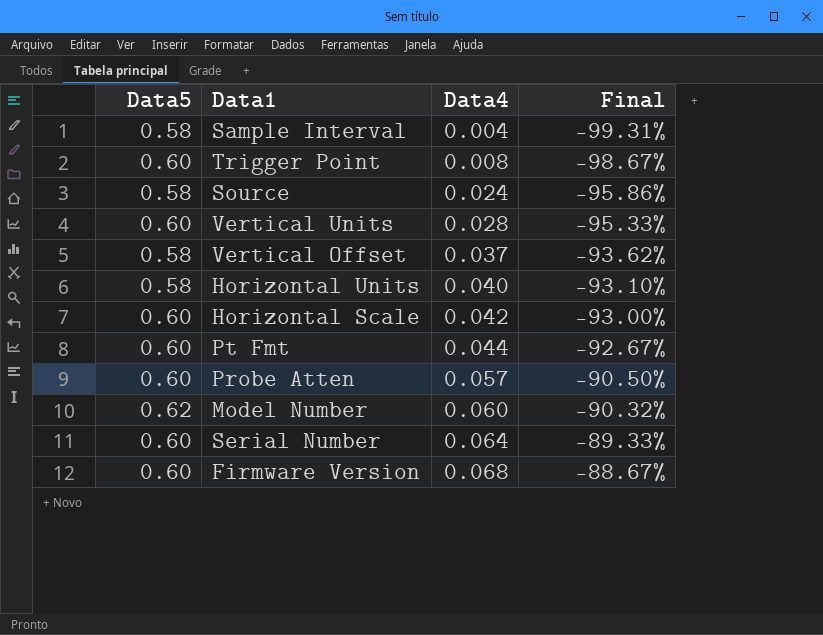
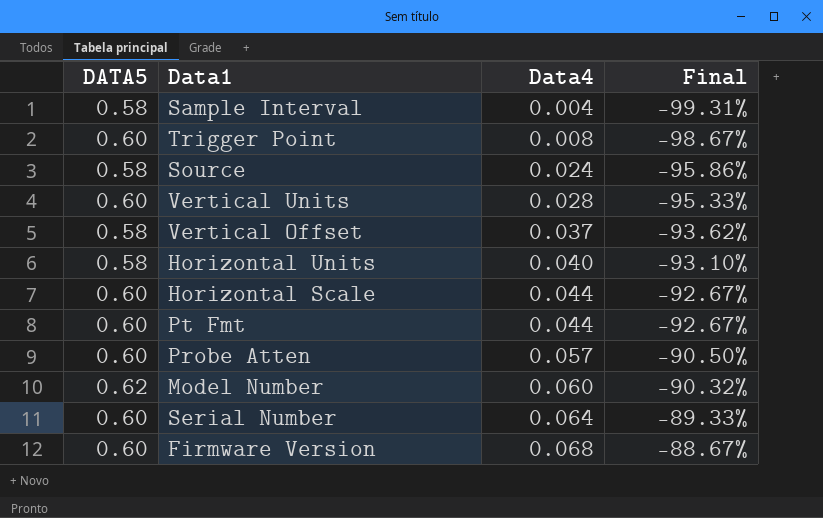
column name: Data5 -> DATA5
Horizontal Scale | Data4: 0.042 -> 0.044
Horizontal Scale | Final: -93.00% -> -92.67%

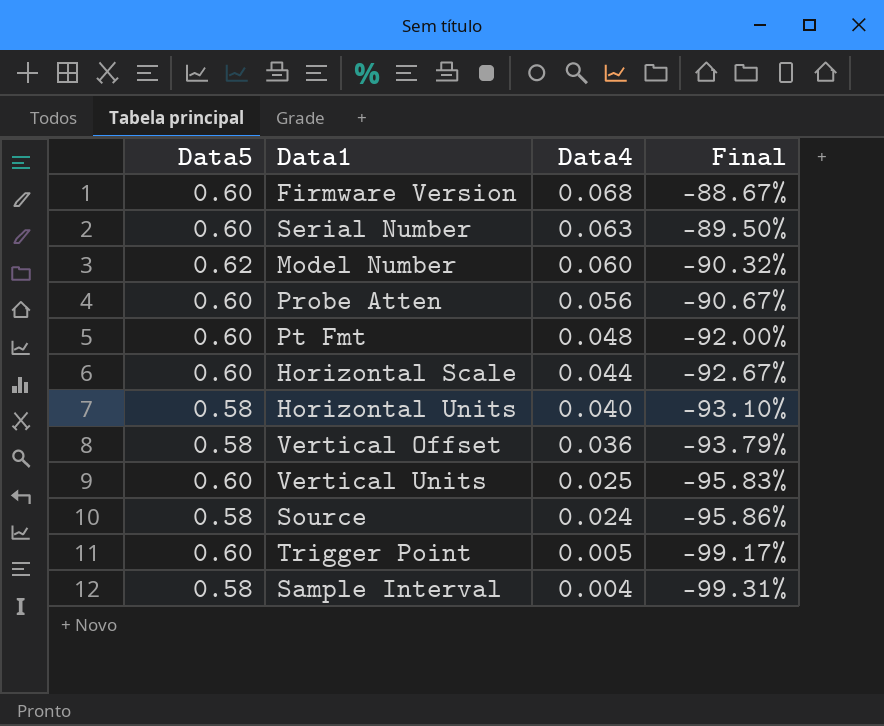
row order: Data4 ascending -> Data4 descending
column name: DATA5 -> Data5
Serial Number | Data4: 0.064 -> 0.063
Serial Number | Final: -89.33% -> -89.50%
Probe Atten | Data4: 0.057 -> 0.056
Probe Atten | Final: -90.50% -> -90.67%
Pt Fmt | Data4: 0.044 -> 0.048
Pt Fmt | Final: -92.67% -> -92.00%
Vertical Offset | Data4: 0.037 -> 0.036
Vertical Offset | Final: -93.62% -> -93.79%
Vertical Units | Data4: 0.028 -> 0.025
Vertical Units | Final: -95.33% -> -95.83%
Trigger Point | Data4: 0.008 -> 0.005
Trigger Point | Final: -98.67% -> -99.17%

